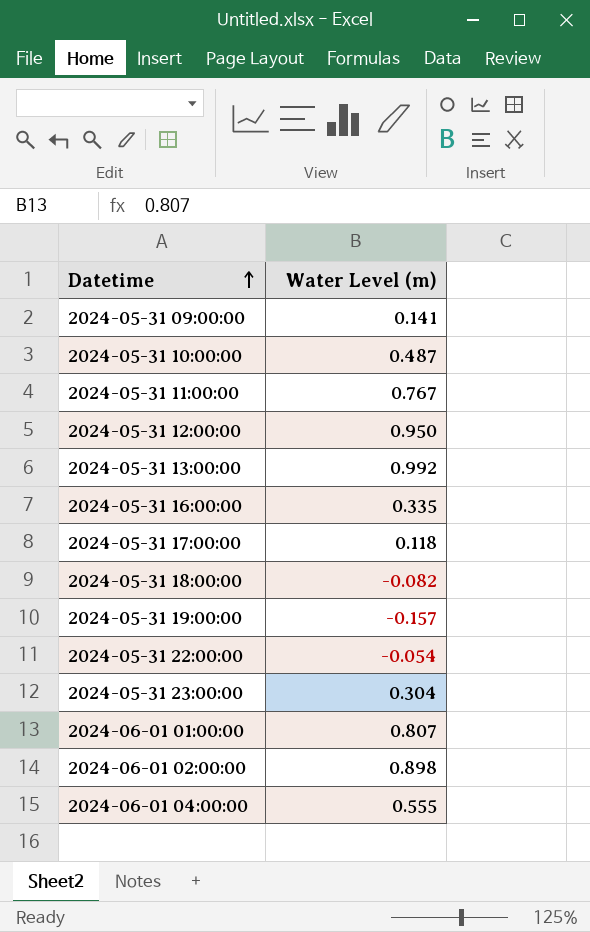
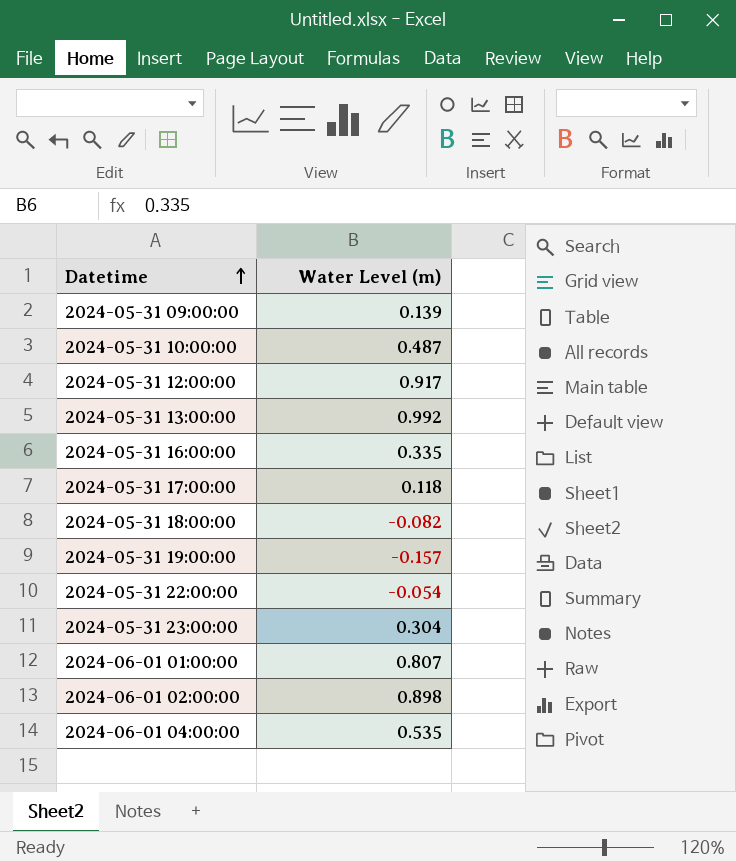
row 2024-05-31 11:00:00: 0.767 -> none
2024-05-31 09:00:00 | Water Level (m): 0.141 -> 0.139
2024-05-31 12:00:00 | Water Level (m): 0.950 -> 0.917
2024-06-01 04:00:00 | Water Level (m): 0.555 -> 0.535

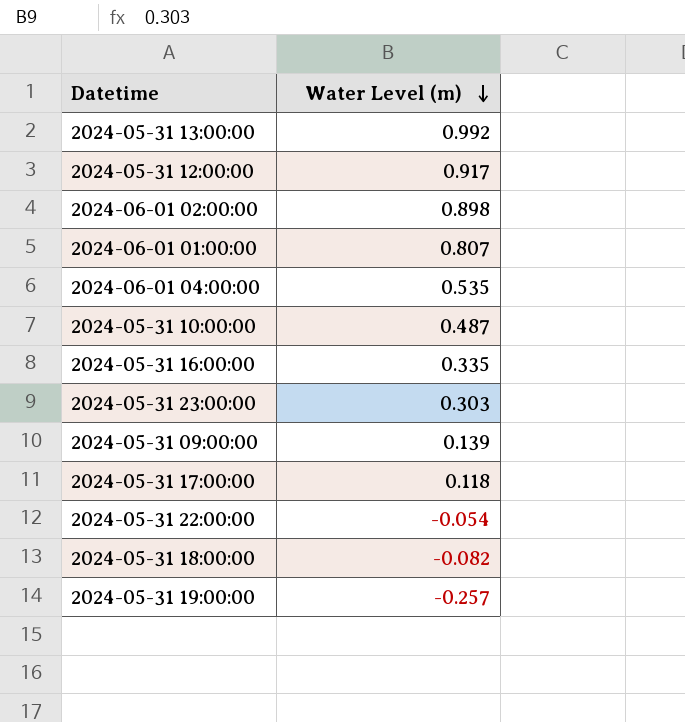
row order: Datetime ascending -> Water Level (m) descending
2024-05-31 23:00:00 | Water Level (m): 0.304 -> 0.303
2024-05-31 19:00:00 | Water Level (m): -0.157 -> -0.257

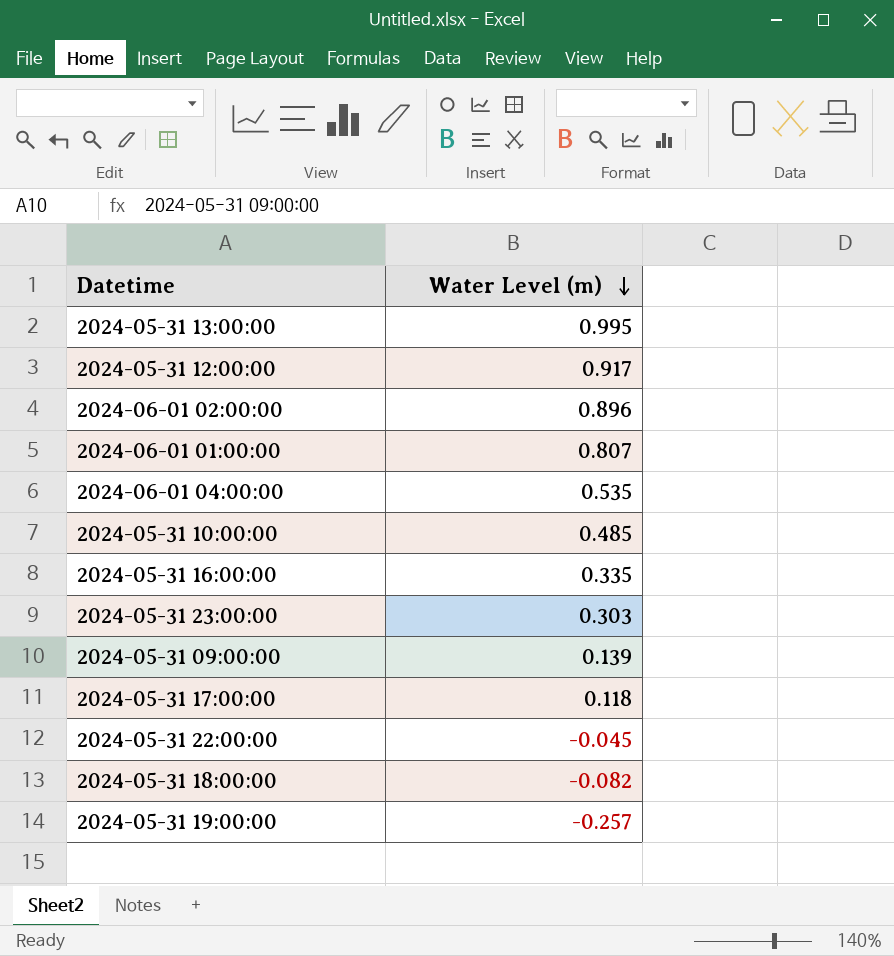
2024-05-31 13:00:00 | Water Level (m): 0.992 -> 0.995
2024-06-01 02:00:00 | Water Level (m): 0.898 -> 0.896
2024-05-31 10:00:00 | Water Level (m): 0.487 -> 0.485
2024-05-31 22:00:00 | Water Level (m): -0.054 -> -0.045

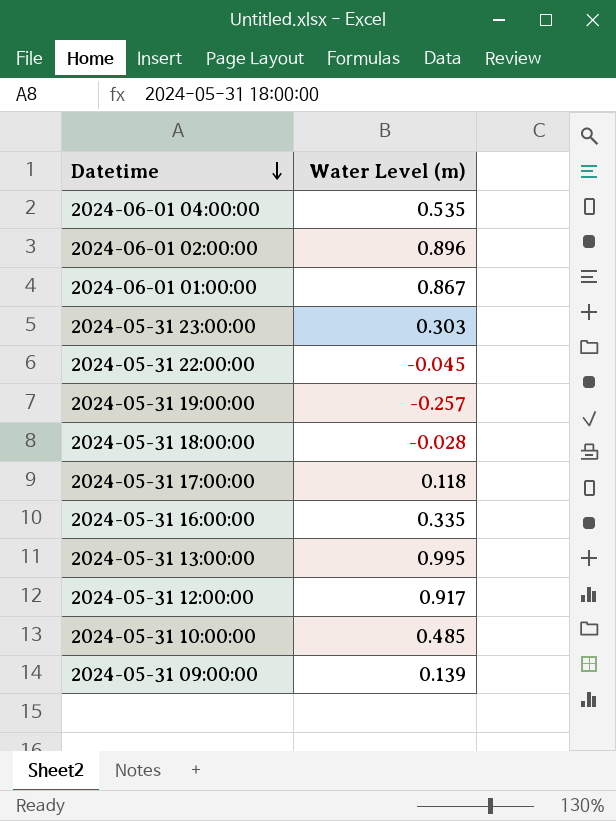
row order: Water Level (m) descending -> Datetime descending
2024-06-01 01:00:00 | Water Level (m): 0.807 -> 0.867
2024-05-31 18:00:00 | Water Level (m): -0.082 -> -0.028

